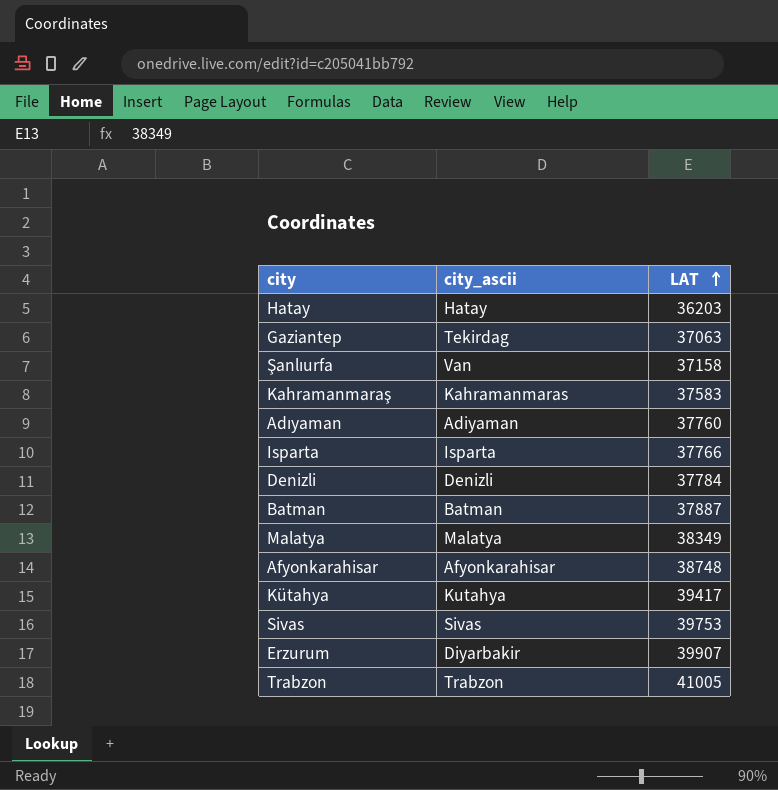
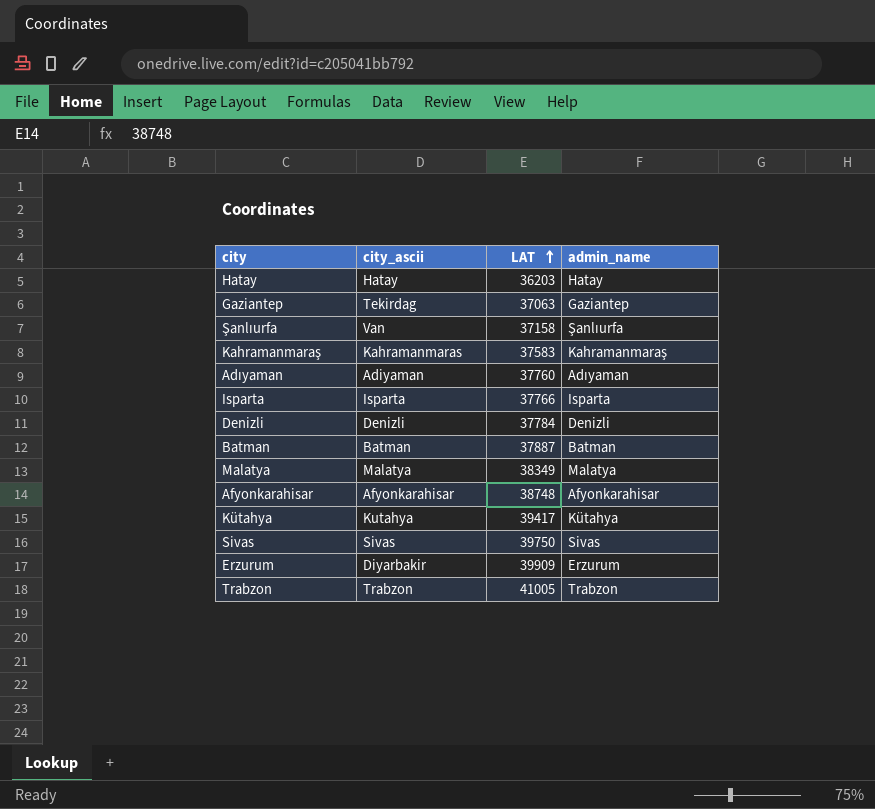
column admin_name | position: none -> 4
Sivas | LAT: 39753 -> 39750
Erzurum | LAT: 39907 -> 39909

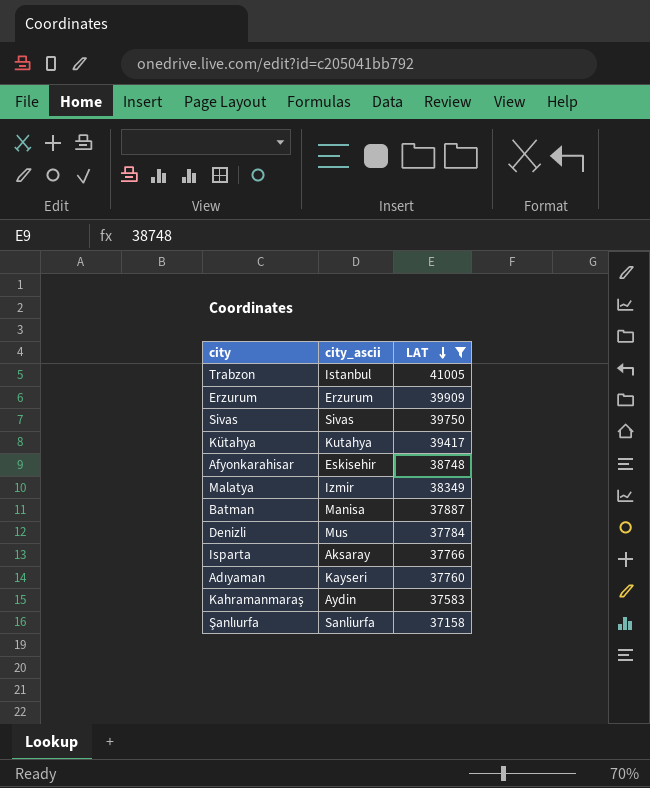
filter: none -> LAT >= 37158
row order: LAT ascending -> LAT descending
column admin_name | position: 4 -> none
Trabzon | city_ascii: Trabzon -> Istanbul
Erzurum | city_ascii: Diyarbakir -> Erzurum
Afyonkarahisar | city_ascii: Afyonkarahisar -> Eskisehir
Malatya | city_ascii: Malatya -> Izmir
Batman | city_ascii: Batman -> Manisa
Denizli | city_ascii: Denizli -> Mus
Isparta | city_ascii: Isparta -> Aksaray
Adıyaman | city_ascii: Adiyaman -> Kayseri
Kahramanmaraş | city_ascii: Kahramanmaras -> Aydin
Şanlıurfa | city_ascii: Van -> Sanliurfa

